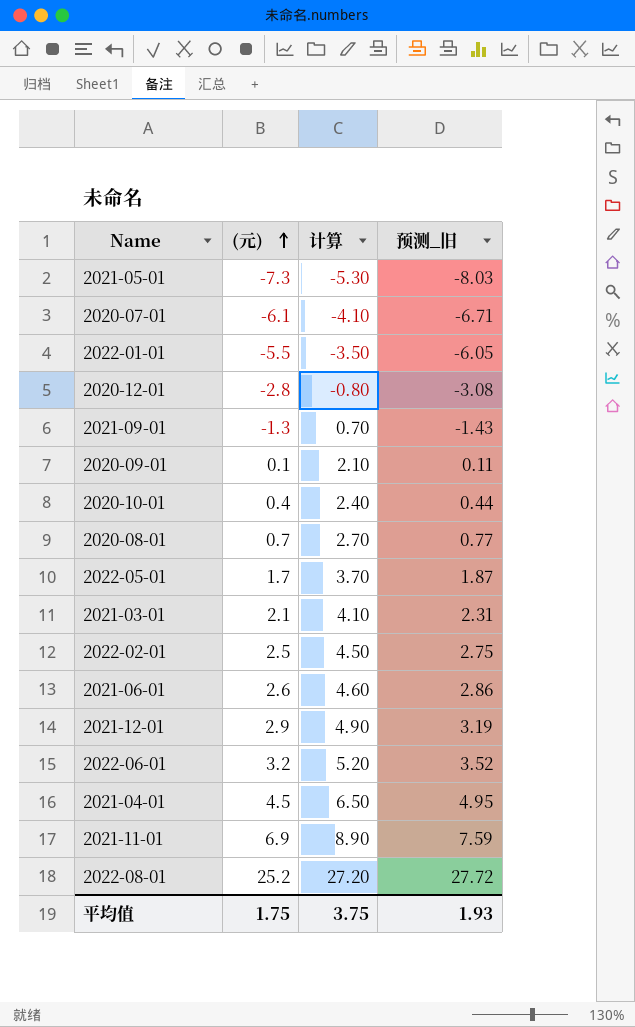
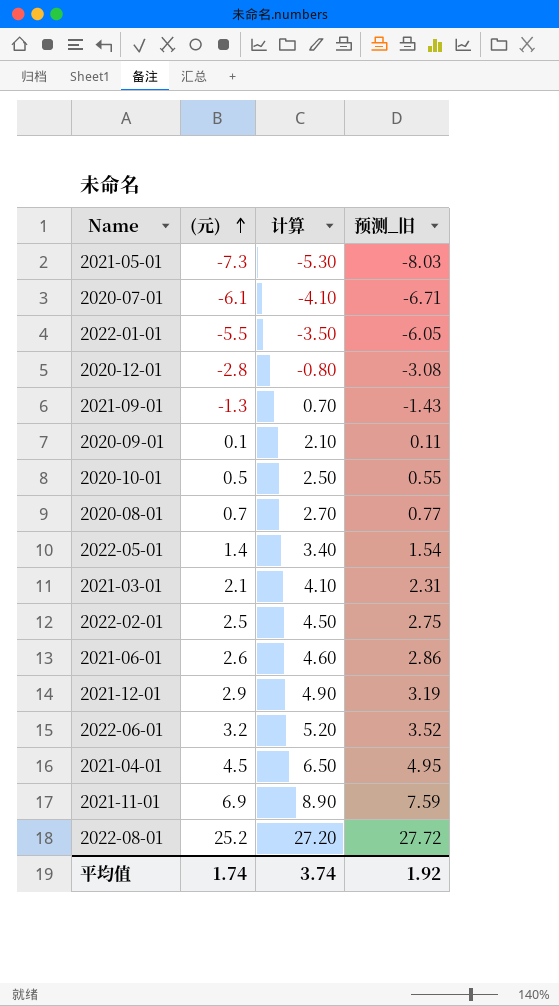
2020-10-01 | (元): 0.4 -> 0.5
2020-10-01 | 计算: 2.40 -> 2.50
2020-10-01 | 预测_旧: 0.44 -> 0.55
2022-05-01 | (元): 1.7 -> 1.4
2022-05-01 | 计算: 3.70 -> 3.40
2022-05-01 | 预测_旧: 1.87 -> 1.54
平均值 | (元): 1.75 -> 1.74
平均值 | 计算: 3.75 -> 3.74
平均值 | 预测_旧: 1.93 -> 1.92

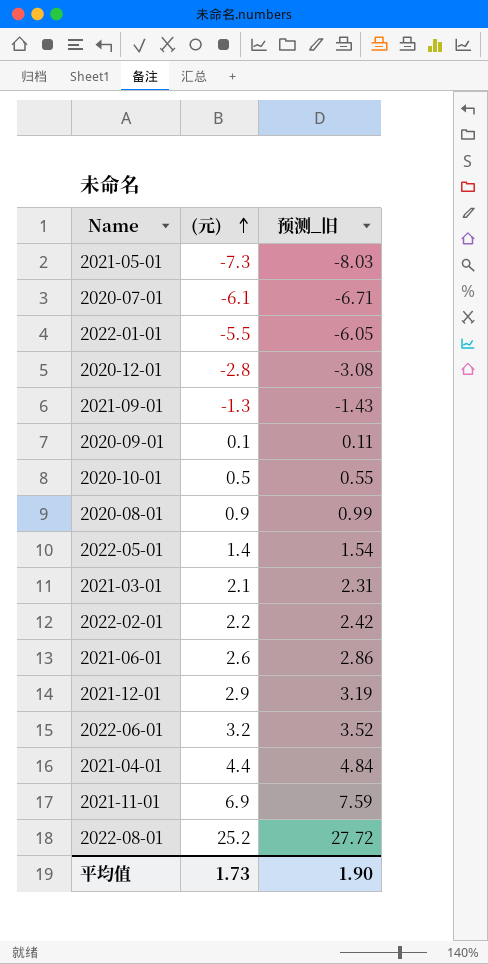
column 计算 | formula: [(元)] + 2 -> none
2020-08-01 | (元): 0.7 -> 0.9
2020-08-01 | 预测_旧: 0.77 -> 0.99
2022-02-01 | (元): 2.5 -> 2.2
2022-02-01 | 预测_旧: 2.75 -> 2.42
2021-04-01 | (元): 4.5 -> 4.4
2021-04-01 | 预测_旧: 4.95 -> 4.84
平均值 | (元): 1.74 -> 1.73
平均值 | 预测_旧: 1.92 -> 1.90

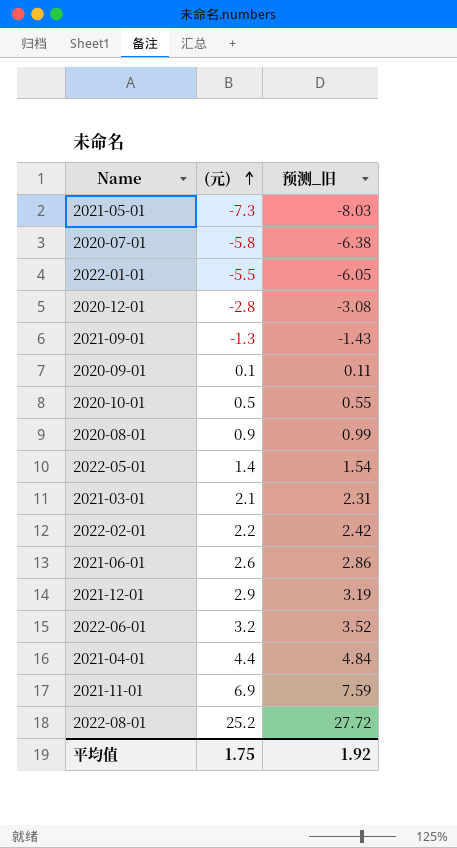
2020-07-01 | (元): -6.1 -> -5.8
2020-07-01 | 预测_旧: -6.71 -> -6.38
平均值 | (元): 1.73 -> 1.75
平均值 | 预测_旧: 1.90 -> 1.92

